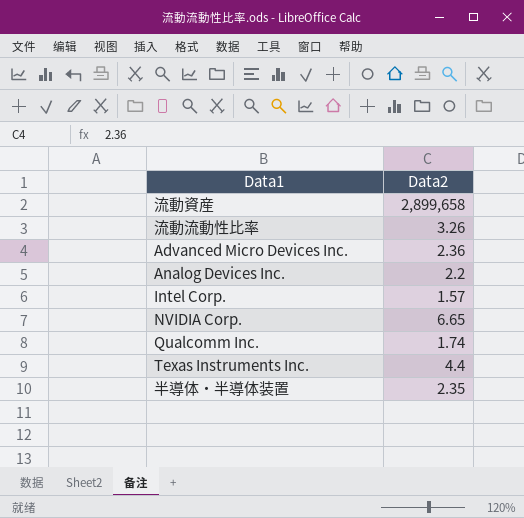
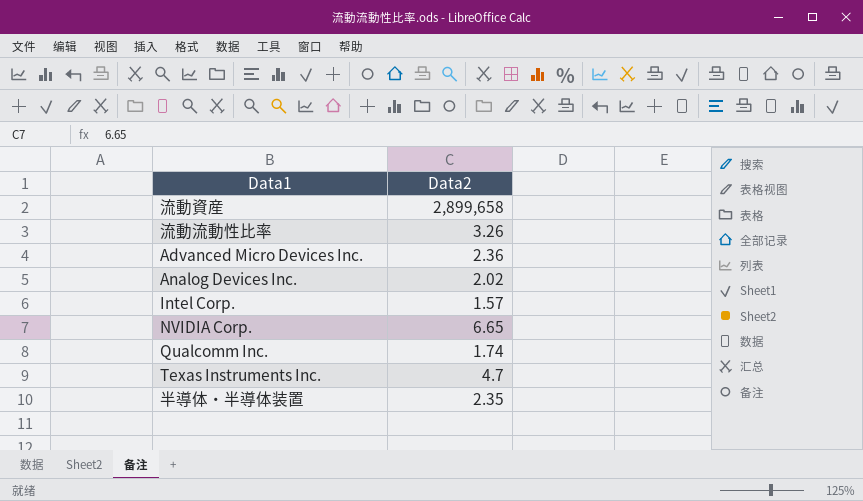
Analog Devices Inc. | Data2: 2.2 -> 2.02
Texas Instruments Inc. | Data2: 4.4 -> 4.7

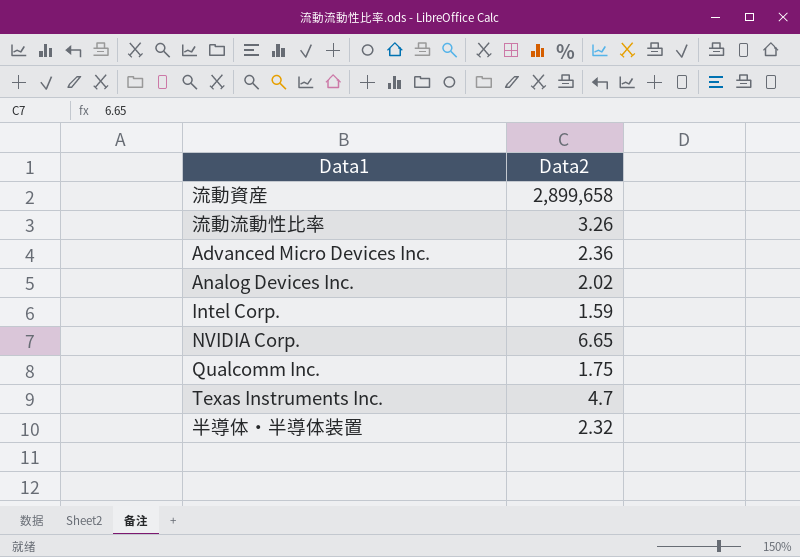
Intel Corp. | Data2: 1.57 -> 1.59
Qualcomm Inc. | Data2: 1.74 -> 1.75
半導体・半導体装置 | Data2: 2.35 -> 2.32

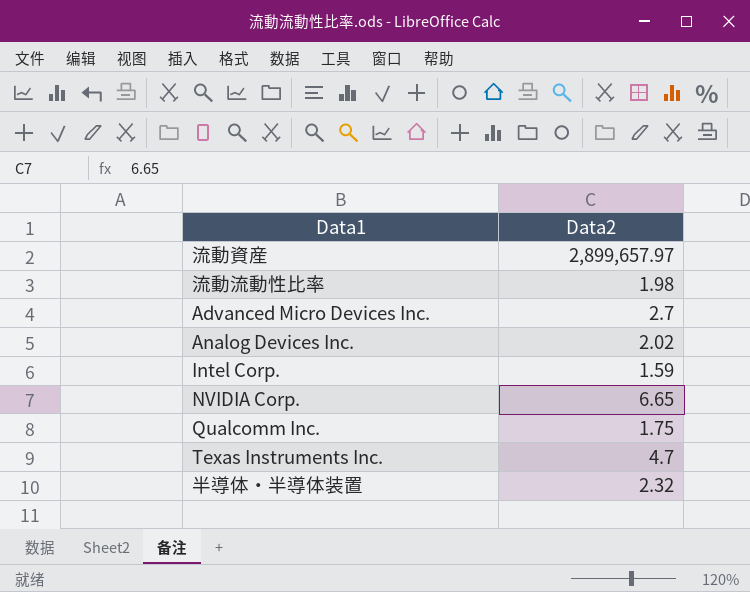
流動資産 | Data2: 2,899,658 -> 2,899,657.97
流動流動性比率 | Data2: 3.26 -> 1.98
Advanced Micro Devices Inc. | Data2: 2.36 -> 2.7

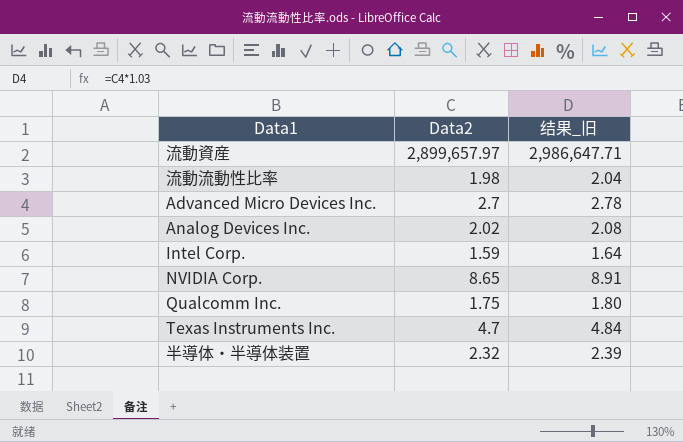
column 结果_旧 | formula: none -> [Data2] * 1.03
NVIDIA Corp. | Data2: 6.65 -> 8.65

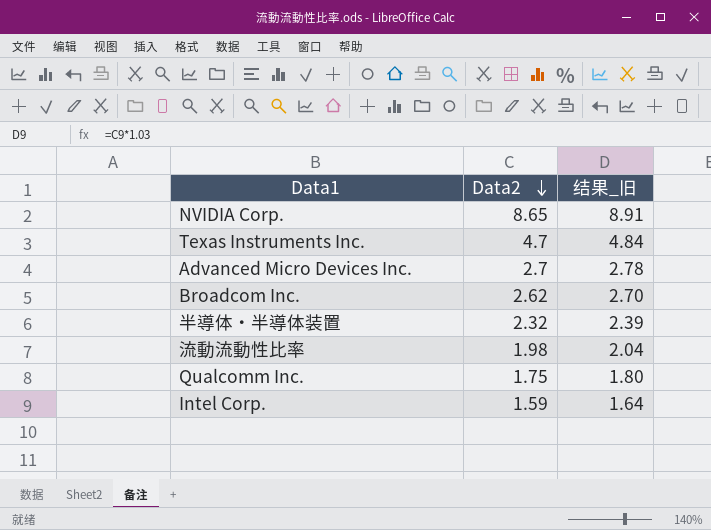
row order: none -> Data2 descending
row 流動資産: 2,899,657.97 | 2,986,647.71 -> none
row Analog Devices Inc.: 2.02 | 2.08 -> none
row Broadcom Inc.: none -> 2.62 | 2.70

